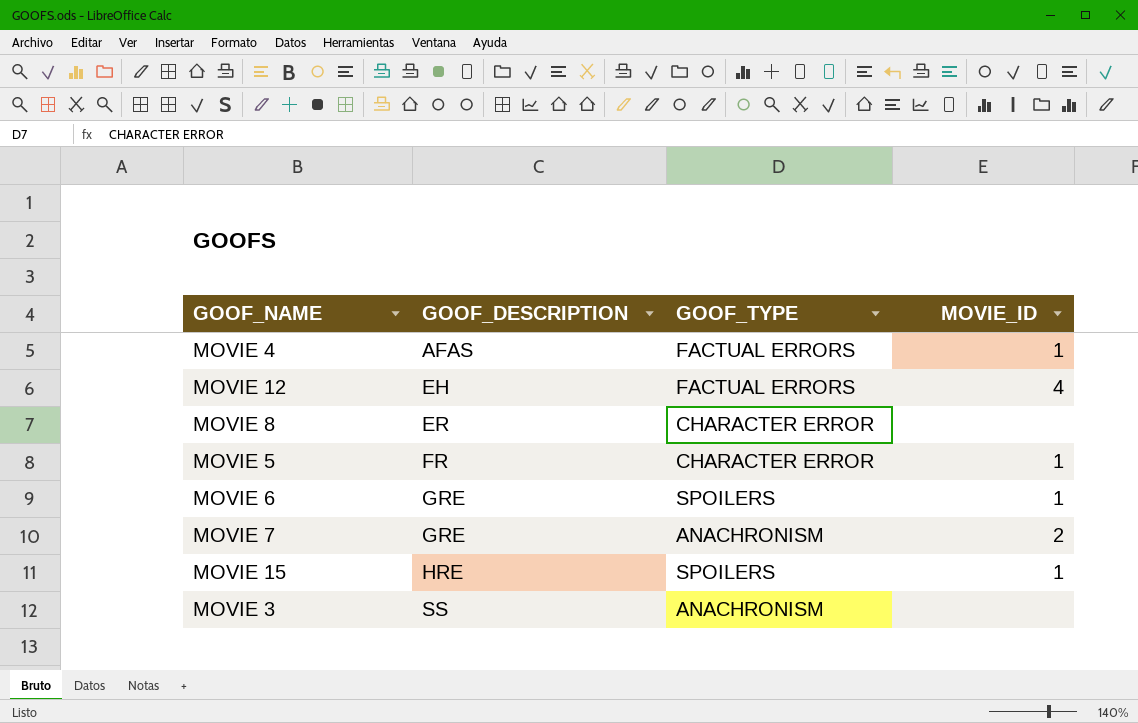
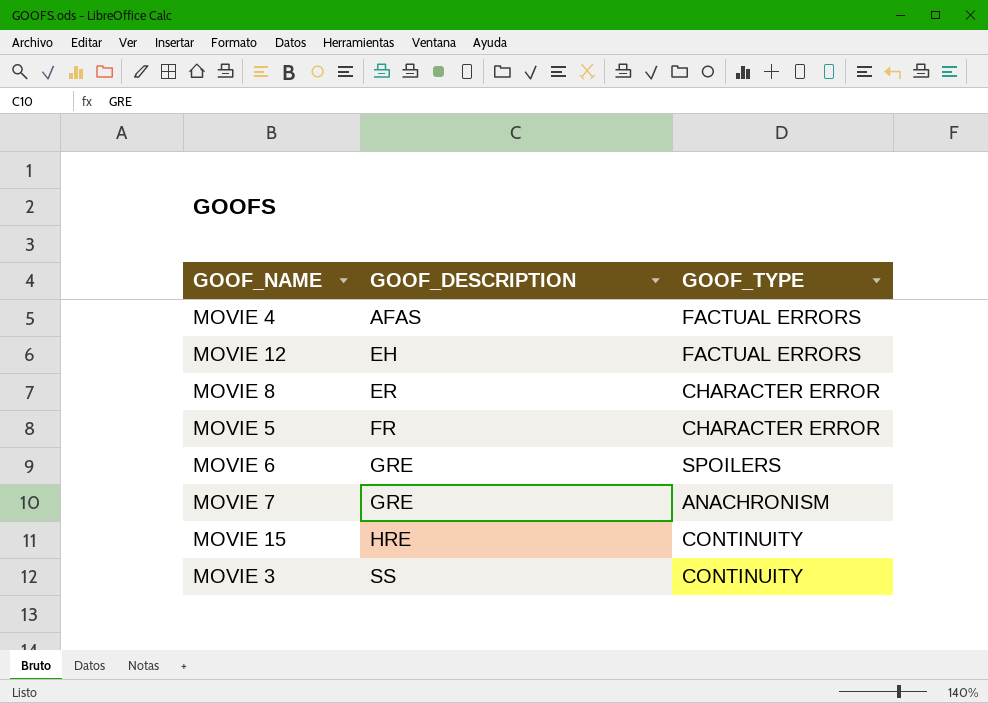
column MOVIE_ID | position: 4 -> none
MOVIE 15 | GOOF_TYPE: SPOILERS -> CONTINUITY
MOVIE 3 | GOOF_TYPE: ANACHRONISM -> CONTINUITY

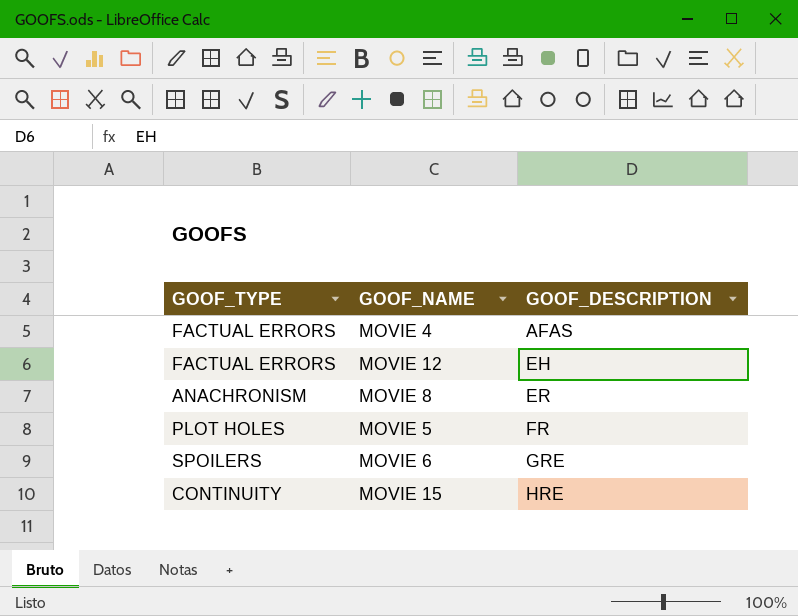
column GOOF_TYPE | position: 3 -> 1
row MOVIE 7: GRE | ANACHRONISM -> none
row MOVIE 3: SS | CONTINUITY -> none
MOVIE 8 | GOOF_TYPE: CHARACTER ERROR -> ANACHRONISM
MOVIE 5 | GOOF_TYPE: CHARACTER ERROR -> PLOT HOLES

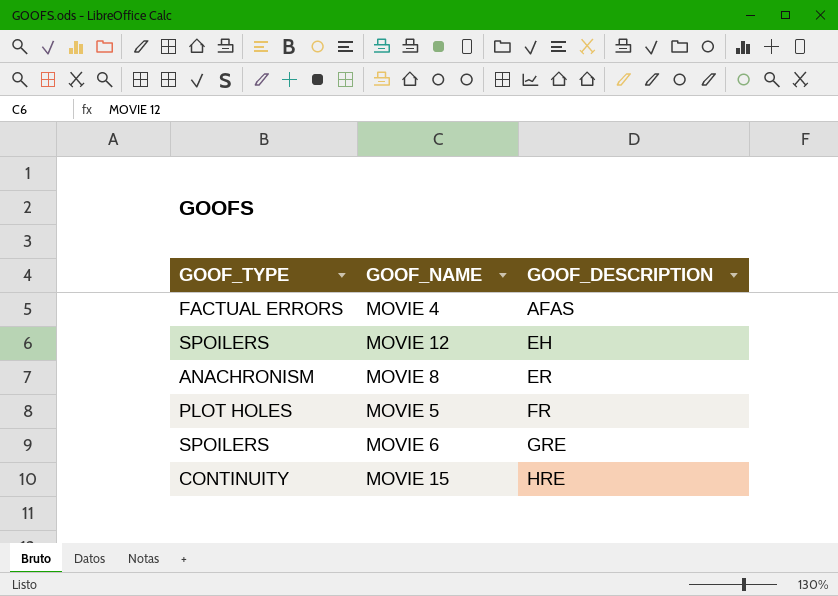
MOVIE 12 | GOOF_TYPE: FACTUAL ERRORS -> SPOILERS

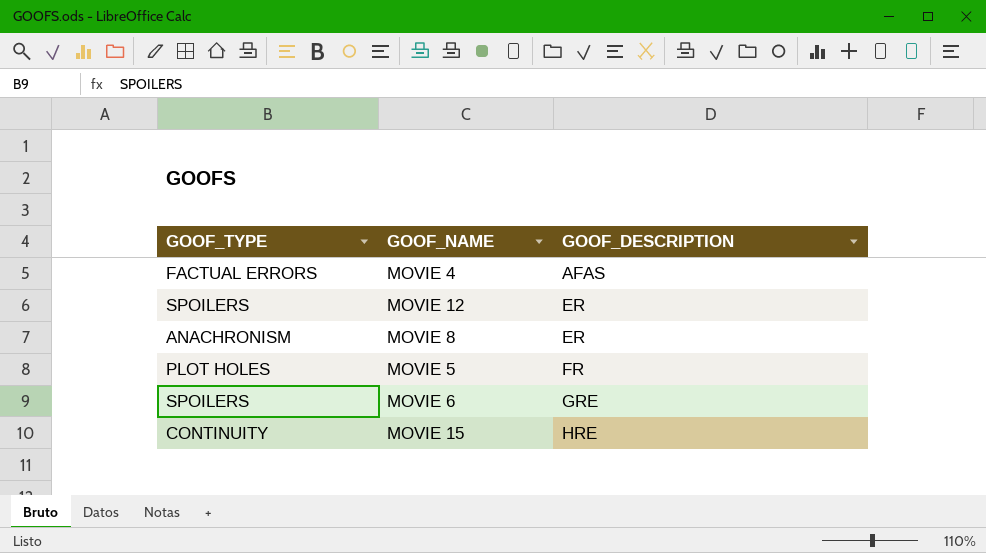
MOVIE 12 | GOOF_DESCRIPTION: EH -> ER

